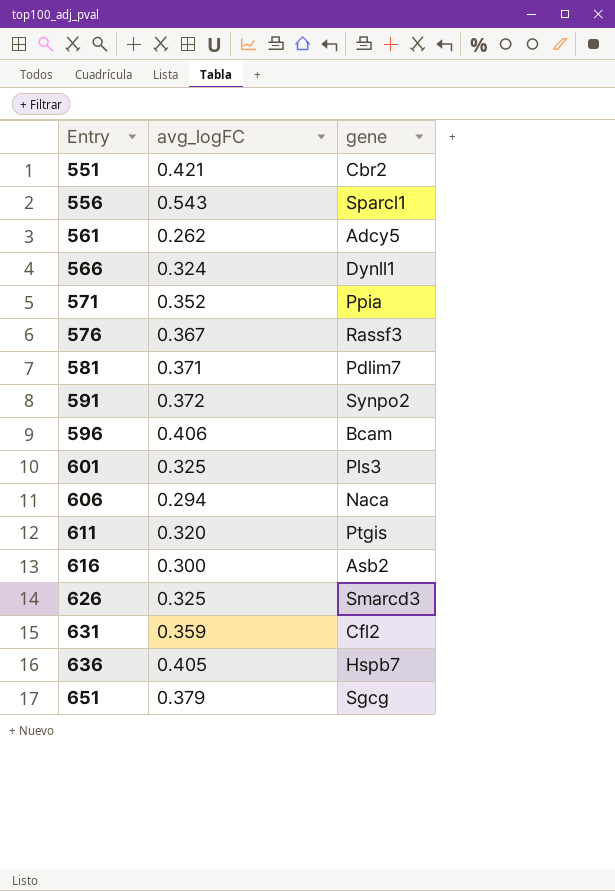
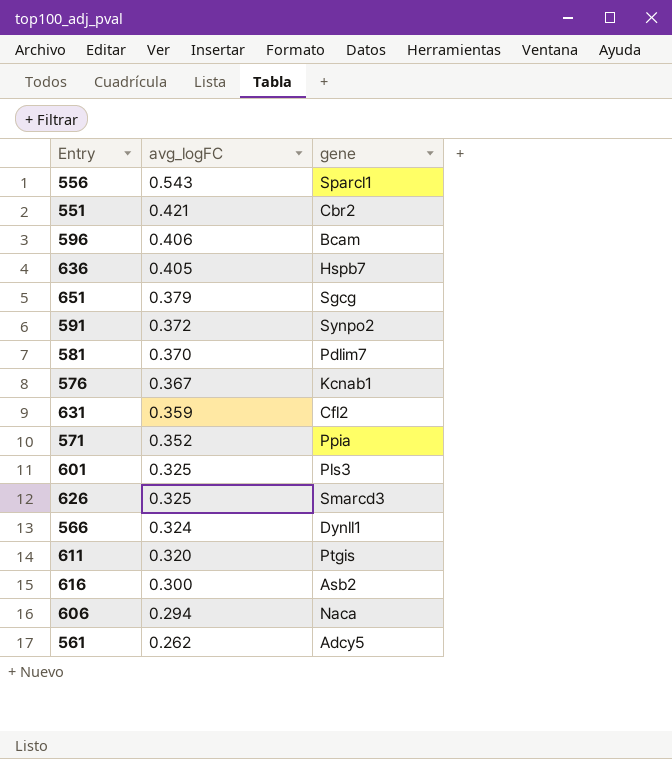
row order: Entry ascending -> avg_logFC descending
581 | avg_logFC: 0.371 -> 0.370
576 | gene: Rassf3 -> Kcnab1

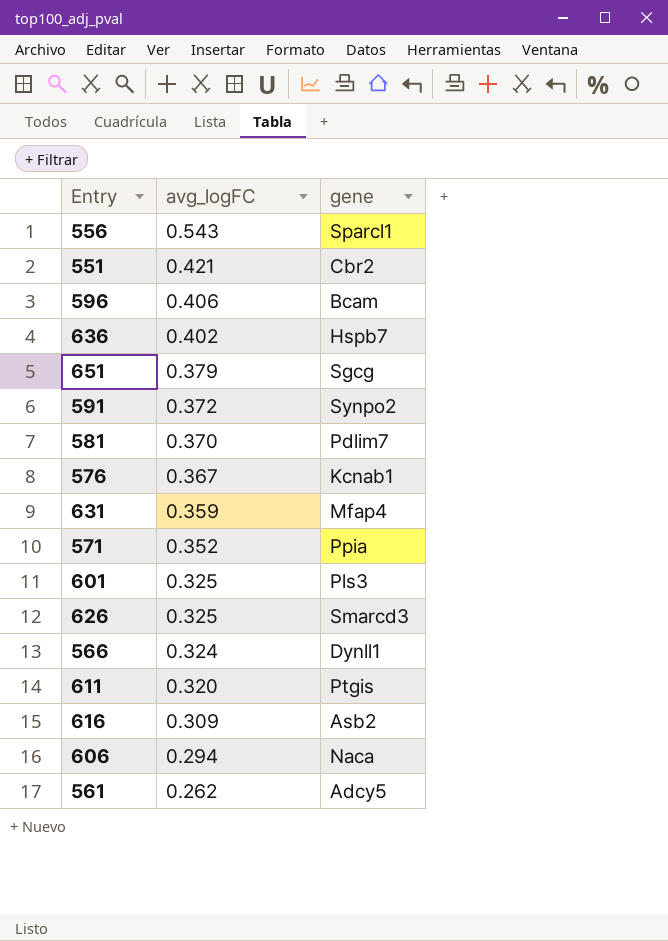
636 | avg_logFC: 0.405 -> 0.402
631 | gene: Cfl2 -> Mfap4
616 | avg_logFC: 0.300 -> 0.309

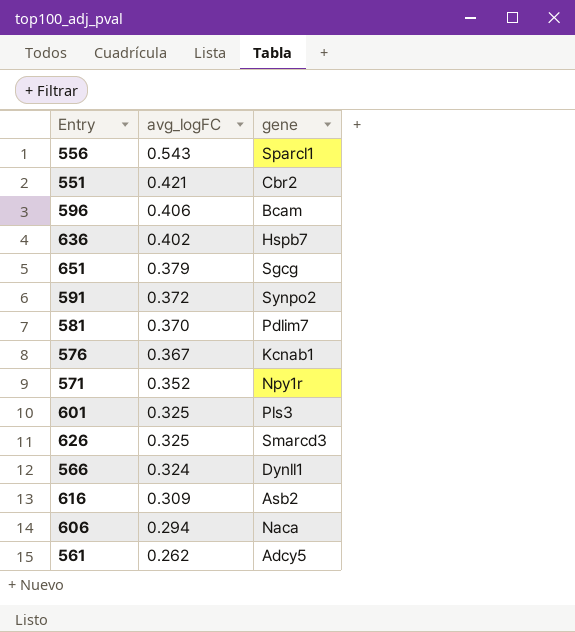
row 631: 0.359 | Mfap4 -> none
row 611: 0.320 | Ptgis -> none
571 | gene: Ppia -> Npy1r

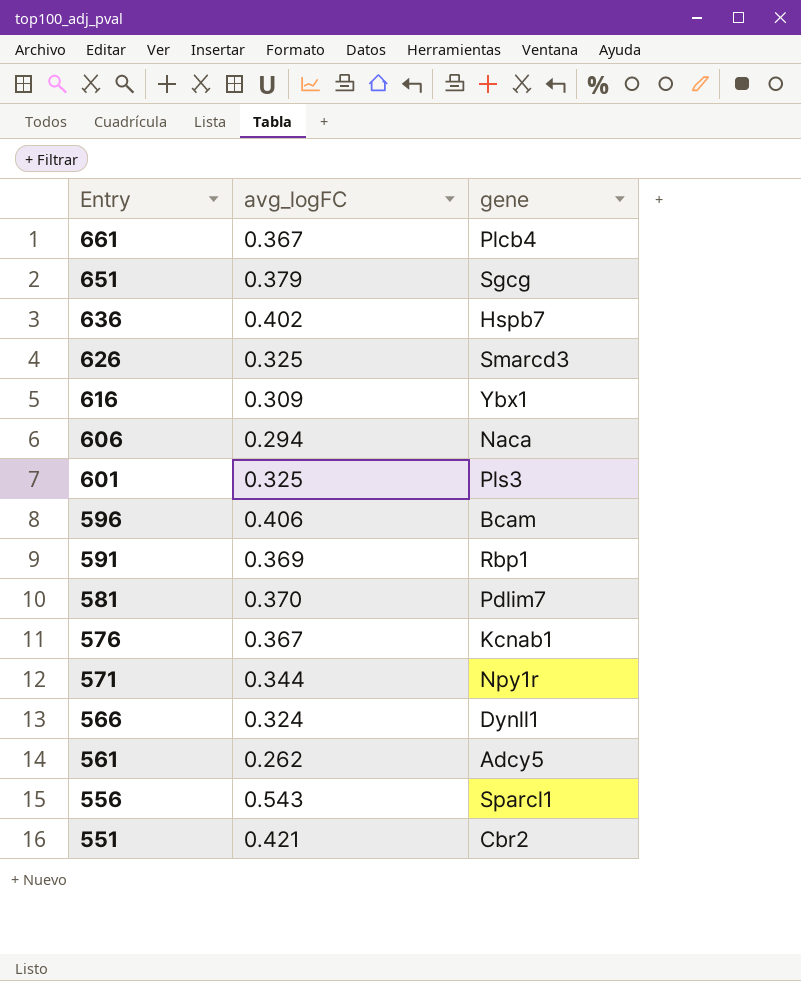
row order: avg_logFC descending -> Entry descending
row 661: none -> 0.367 | Plcb4
616 | gene: Asb2 -> Ybx1
591 | avg_logFC: 0.372 -> 0.369
591 | gene: Synpo2 -> Rbp1
571 | avg_logFC: 0.352 -> 0.344

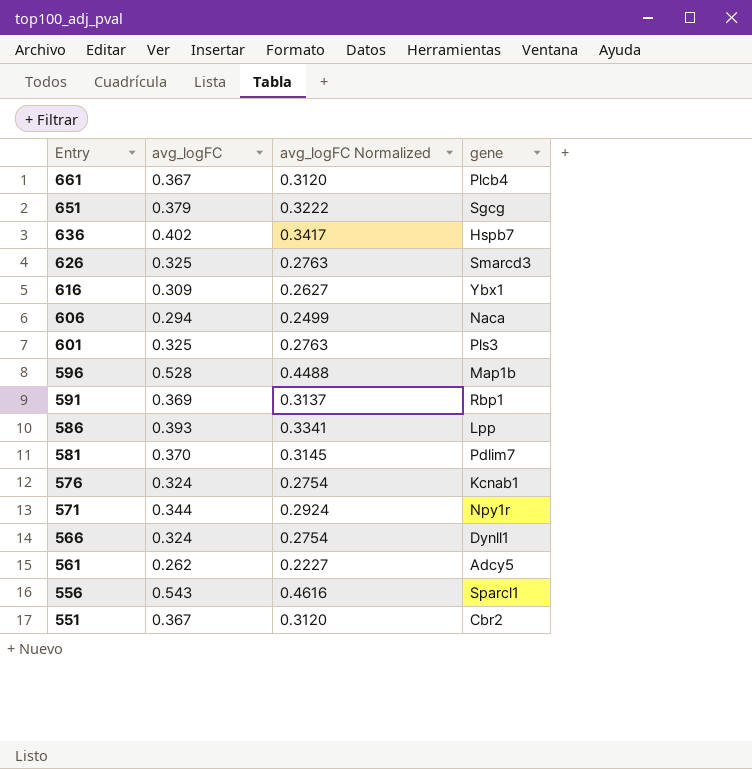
column avg_logFC Normalized | formula: none -> [avg_logFC] * 0.85
596 | avg_logFC: 0.406 -> 0.528
596 | gene: Bcam -> Map1b
row 586: none -> 0.393 | 0.3341 | Lpp
576 | avg_logFC: 0.367 -> 0.324
551 | avg_logFC: 0.421 -> 0.367

